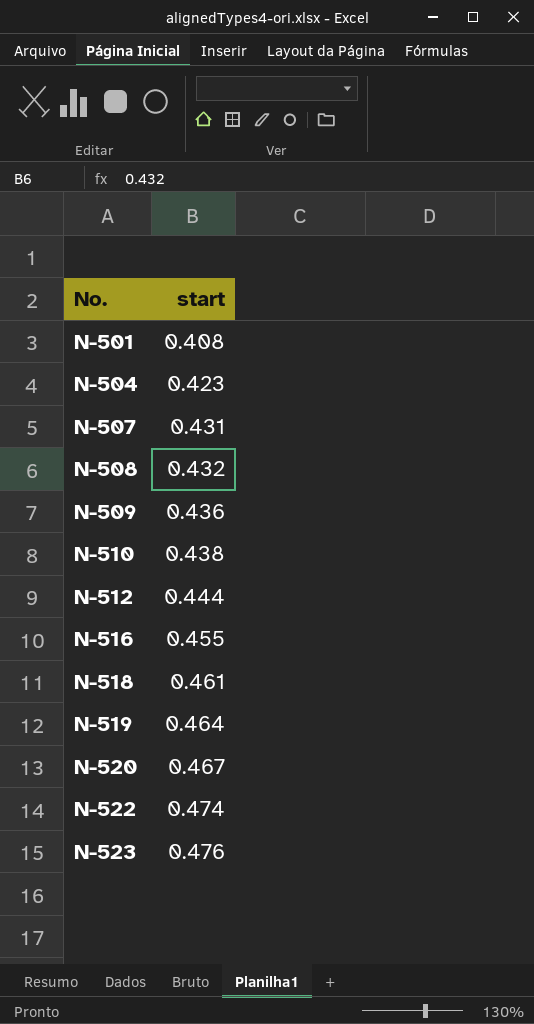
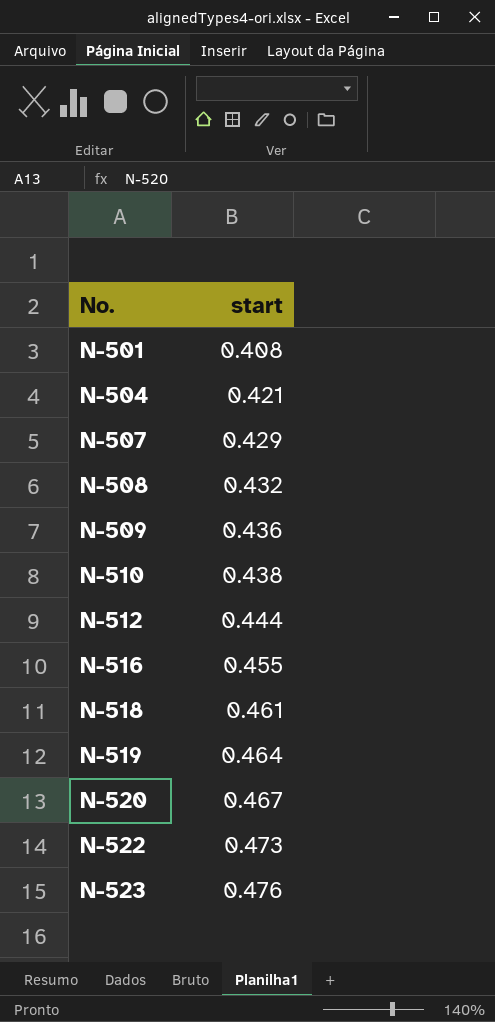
N-504 | start: 0.423 -> 0.421
N-507 | start: 0.431 -> 0.429
N-522 | start: 0.474 -> 0.473

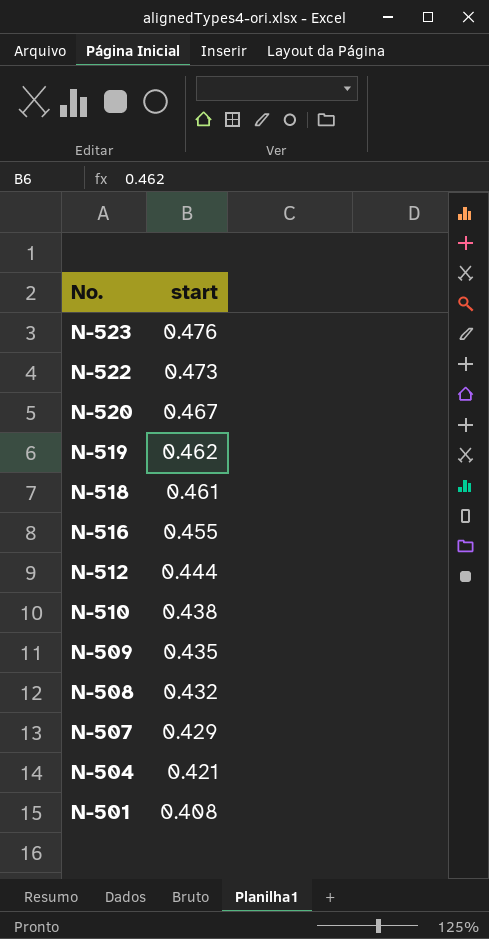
row order: No. ascending -> No. descending
N-519 | start: 0.464 -> 0.462
N-509 | start: 0.436 -> 0.435

